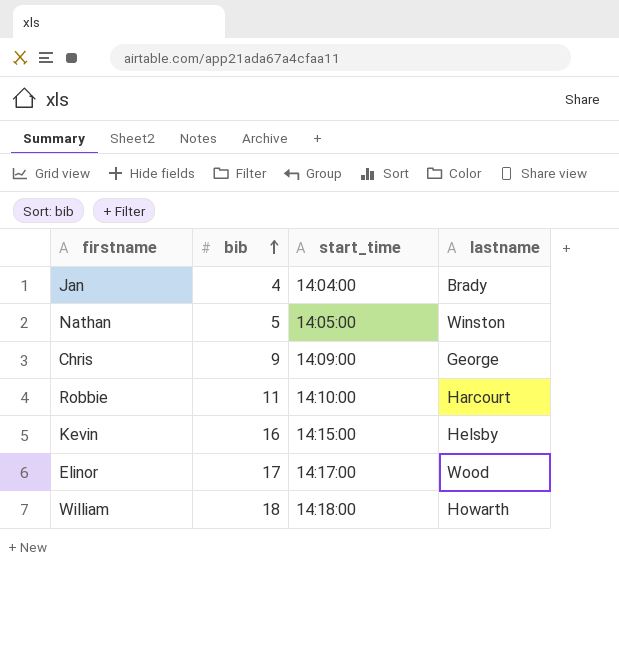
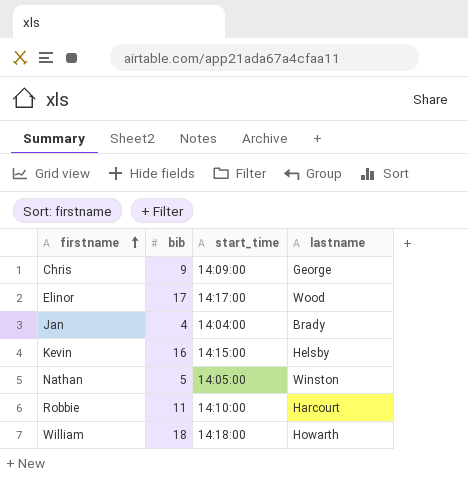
row order: bib ascending -> firstname ascending

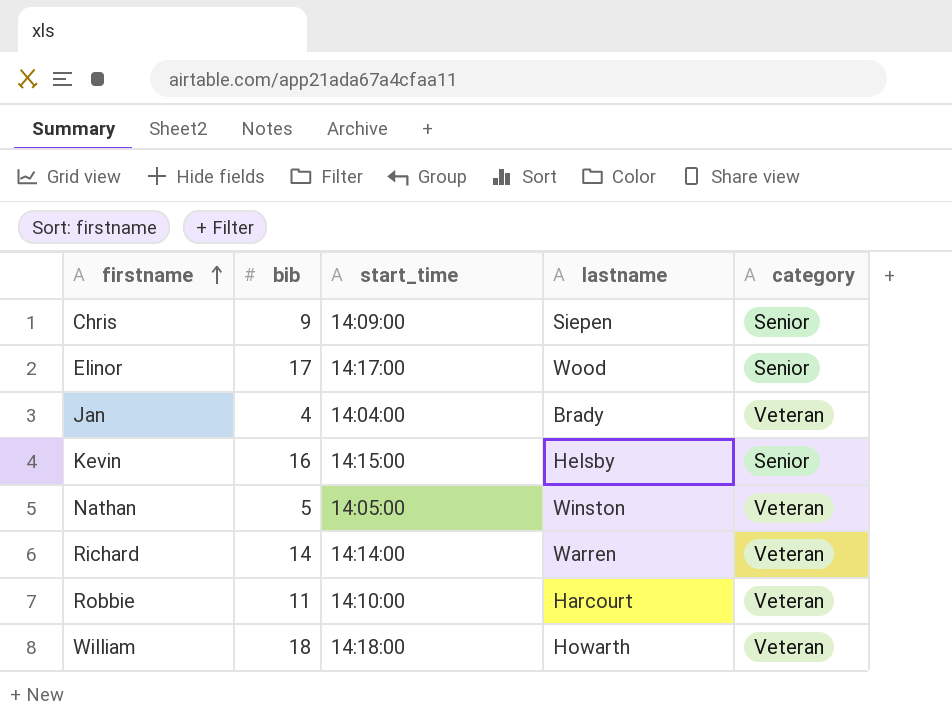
column category | position: none -> 5
Chris | lastname: George -> Siepen
row Richard: none -> 14 | 14:14:00 | Warren | Veteran

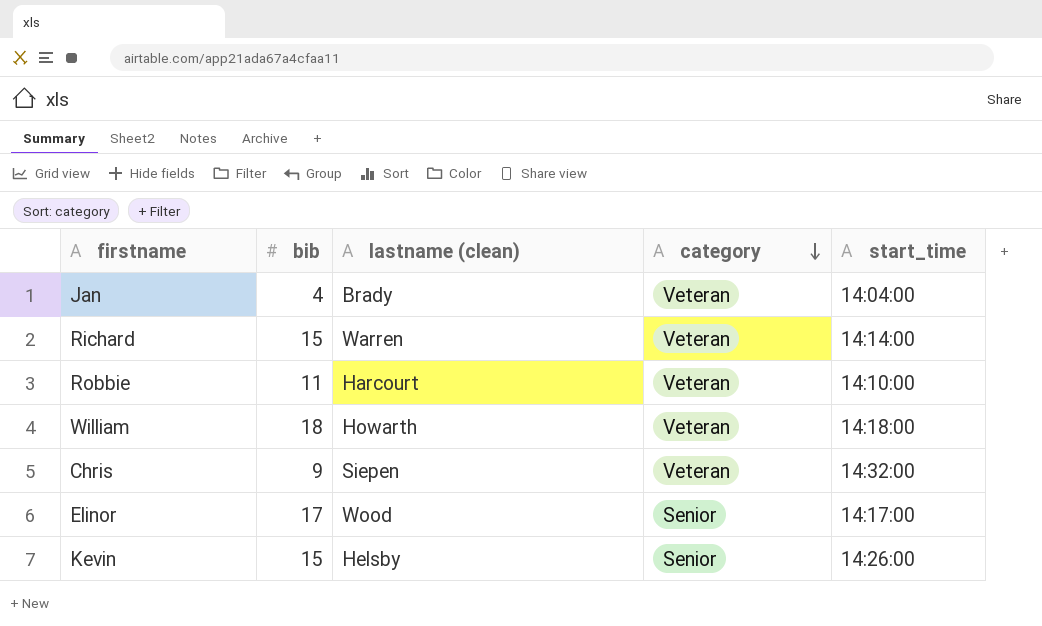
row order: firstname ascending -> category descending
column name: lastname -> lastname (clean)
column start_time | position: 3 -> 5
row Nathan: 5 | 14:05:00 | Winston | Veteran -> none
Richard | bib: 14 -> 15
Chris | category: Senior -> Veteran
Chris | start_time: 14:09:00 -> 14:32:00
Kevin | bib: 16 -> 15
Kevin | start_time: 14:15:00 -> 14:26:00

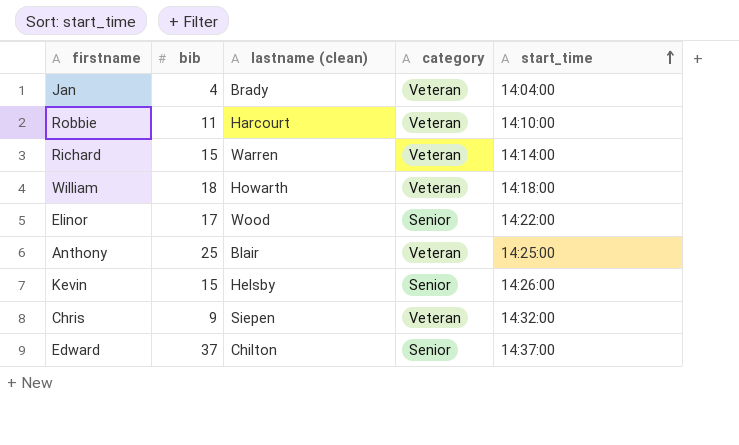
row order: category descending -> start_time ascending
Elinor | start_time: 14:17:00 -> 14:22:00
row Anthony: none -> 25 | Blair | Veteran | 14:25:00
row Edward: none -> 37 | Chilton | Senior | 14:37:00

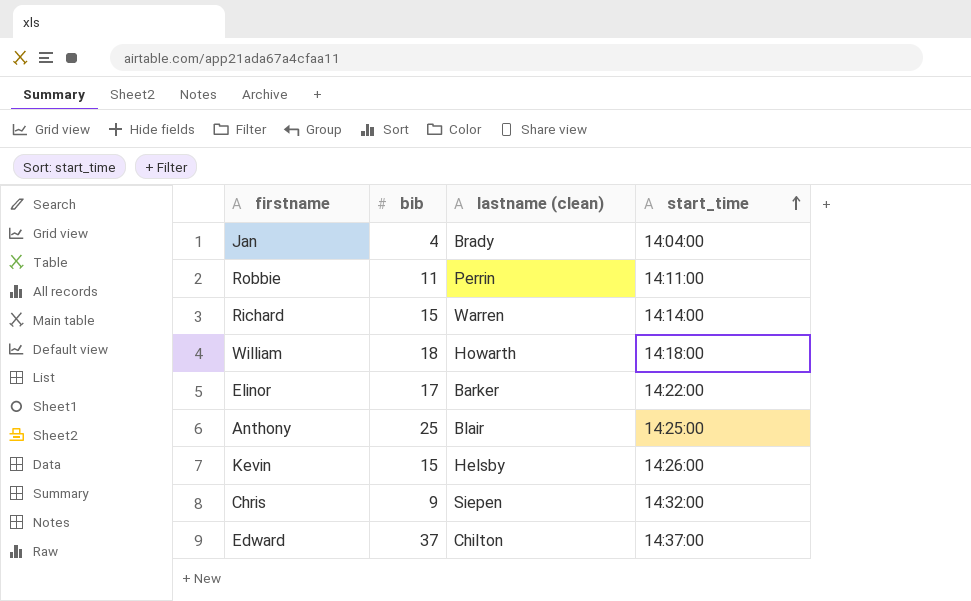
column category | position: 4 -> none
Robbie | lastname (clean): Harcourt -> Perrin
Robbie | start_time: 14:10:00 -> 14:11:00
Elinor | lastname (clean): Wood -> Barker

